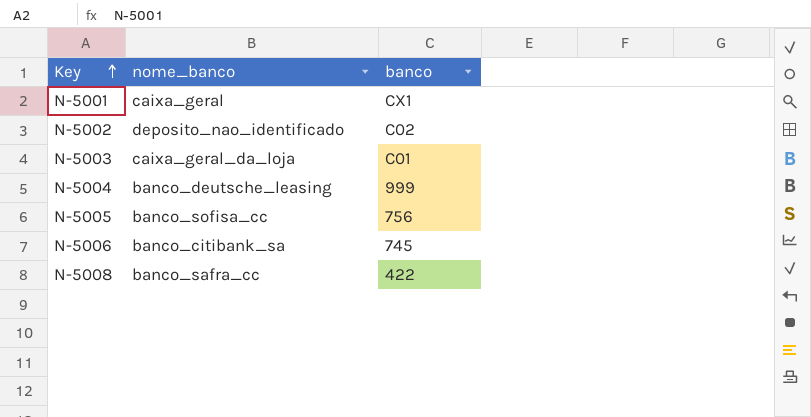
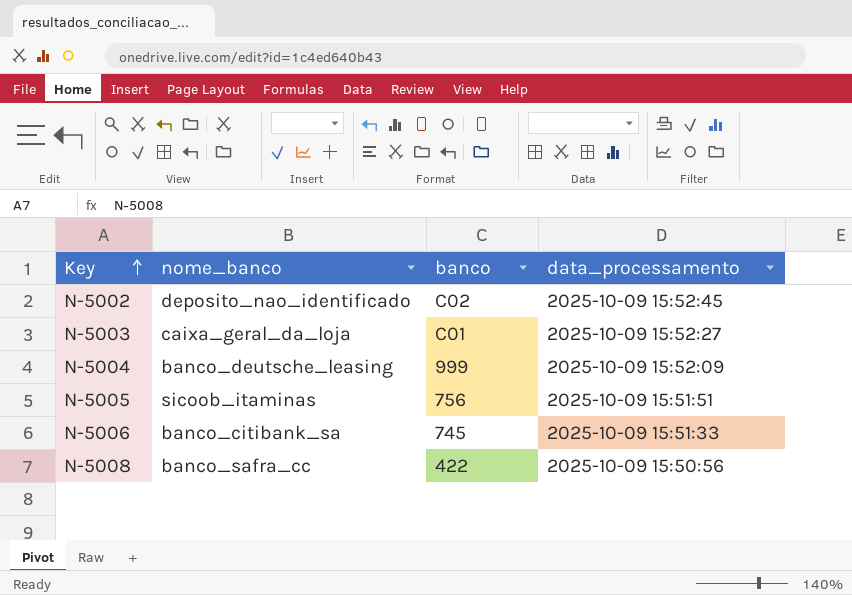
column data_processamento | position: none -> 4
row N-5001: caixa_geral | CX1 -> none
N-5005 | nome_banco: banco_sofisa_cc -> sicoob_itaminas

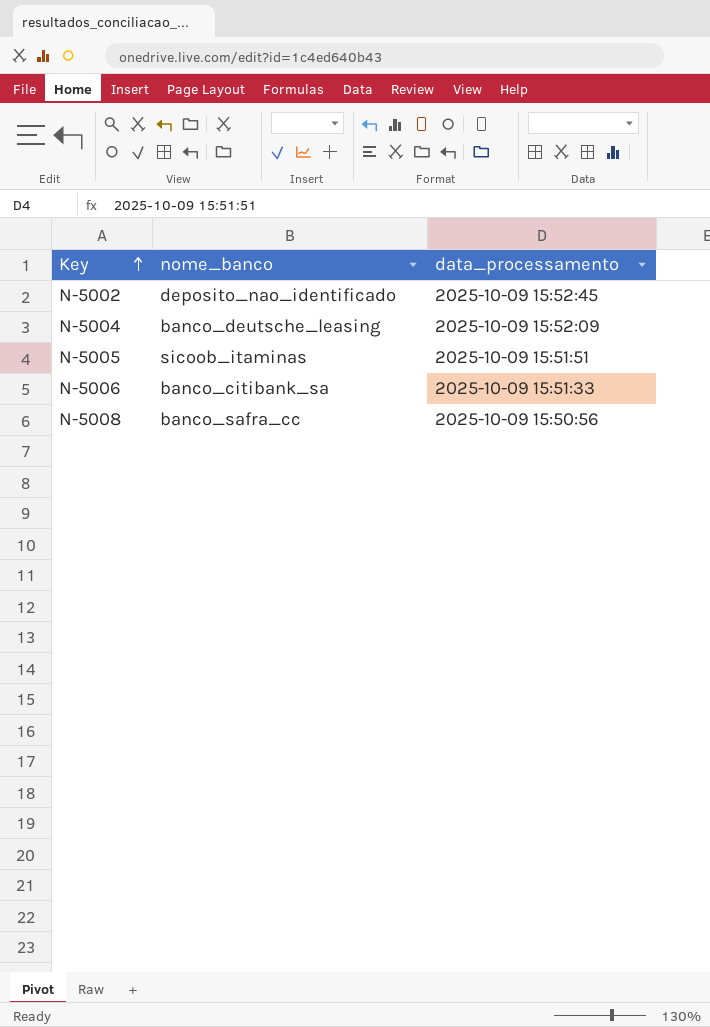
column banco | position: 3 -> none
row N-5003: caixa_geral_da_loja | C01 | 2025-10-09 15:52:27 -> none

